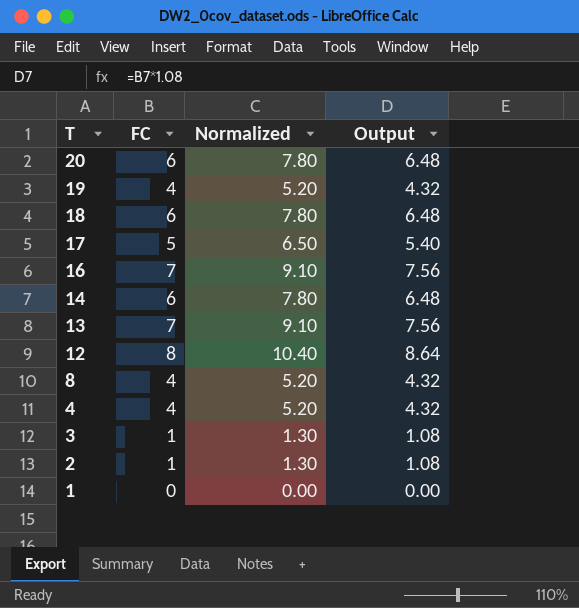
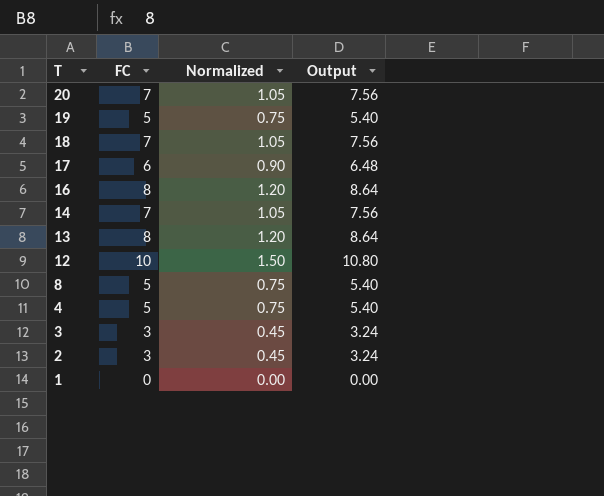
column Normalized | formula: [FC] * 1.3 -> [FC] * 0.15
20 | FC: 6 -> 7
20 | Output: 6.48 -> 7.56
19 | FC: 4 -> 5
19 | Output: 4.32 -> 5.40
18 | FC: 6 -> 7
18 | Output: 6.48 -> 7.56
17 | FC: 5 -> 6
17 | Output: 5.40 -> 6.48
16 | FC: 7 -> 8
16 | Output: 7.56 -> 8.64
14 | FC: 6 -> 7
14 | Output: 6.48 -> 7.56
13 | FC: 7 -> 8
13 | Output: 7.56 -> 8.64
12 | FC: 8 -> 10
12 | Output: 8.64 -> 10.80
8 | FC: 4 -> 5
8 | Output: 4.32 -> 5.40
4 | FC: 4 -> 5
4 | Output: 4.32 -> 5.40
3 | FC: 1 -> 3
3 | Output: 1.08 -> 3.24
2 | FC: 1 -> 3
2 | Output: 1.08 -> 3.24

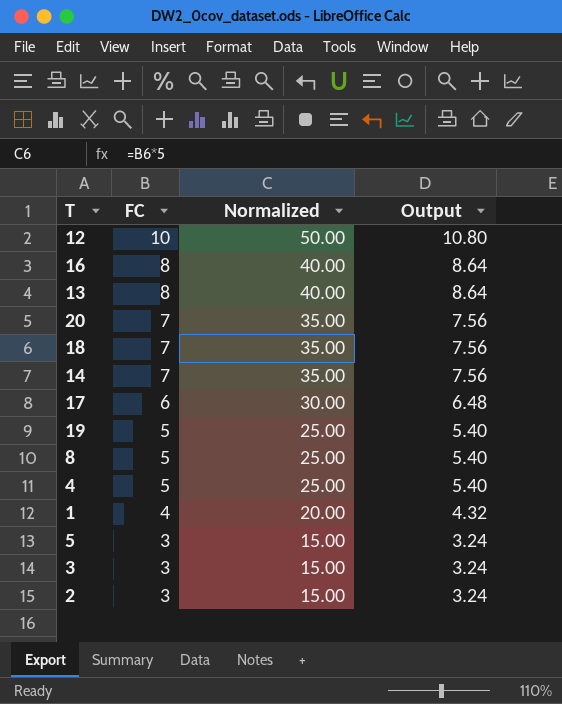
row order: T descending -> FC descending
column Normalized | formula: [FC] * 0.15 -> [FC] * 5
1 | FC: 0 -> 4
1 | Output: 0.00 -> 4.32
row 5: none -> 3 | 15.00 | 3.24

